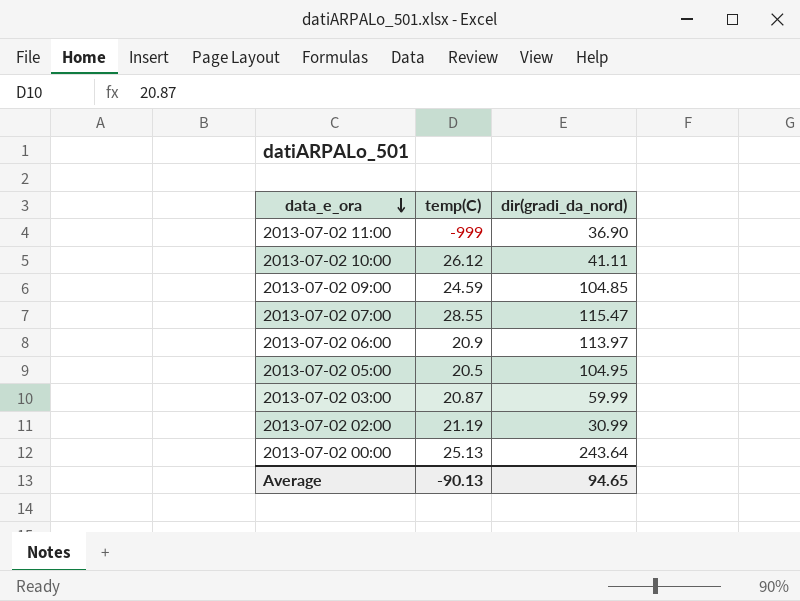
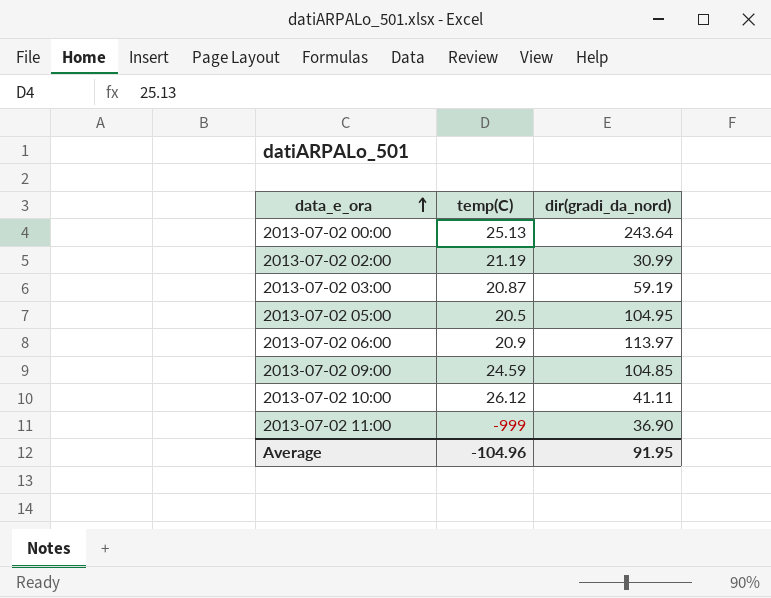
row order: data_e_ora descending -> data_e_ora ascending
row 2013-07-02 07:00: 28.55 | 115.47 -> none
2013-07-02 03:00 | dir(gradi_da_nord): 59.99 -> 59.19
Average | temp(C): -90.13 -> -104.96
Average | dir(gradi_da_nord): 94.65 -> 91.95

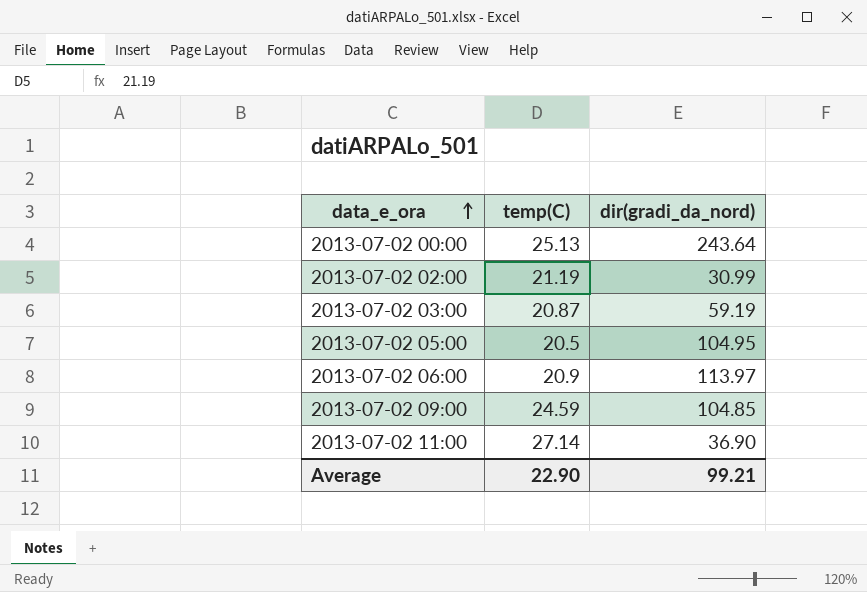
row 2013-07-02 10:00: 26.12 | 41.11 -> none
2013-07-02 11:00 | temp(C): -999 -> 27.14
Average | temp(C): -104.96 -> 22.90
Average | dir(gradi_da_nord): 91.95 -> 99.21

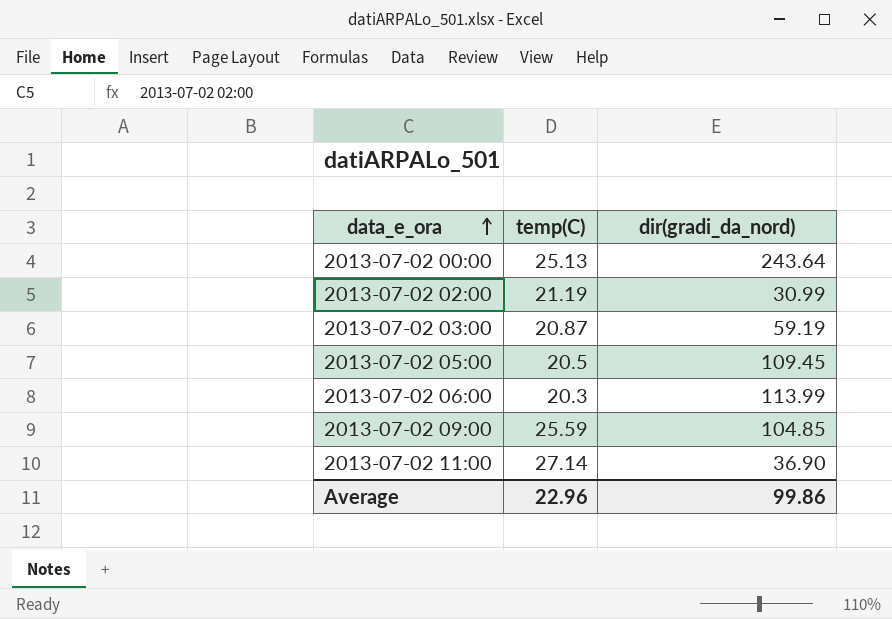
2013-07-02 05:00 | dir(gradi_da_nord): 104.95 -> 109.45
2013-07-02 06:00 | temp(C): 20.9 -> 20.3
2013-07-02 06:00 | dir(gradi_da_nord): 113.97 -> 113.99
2013-07-02 09:00 | temp(C): 24.59 -> 25.59
Average | temp(C): 22.90 -> 22.96
Average | dir(gradi_da_nord): 99.21 -> 99.86

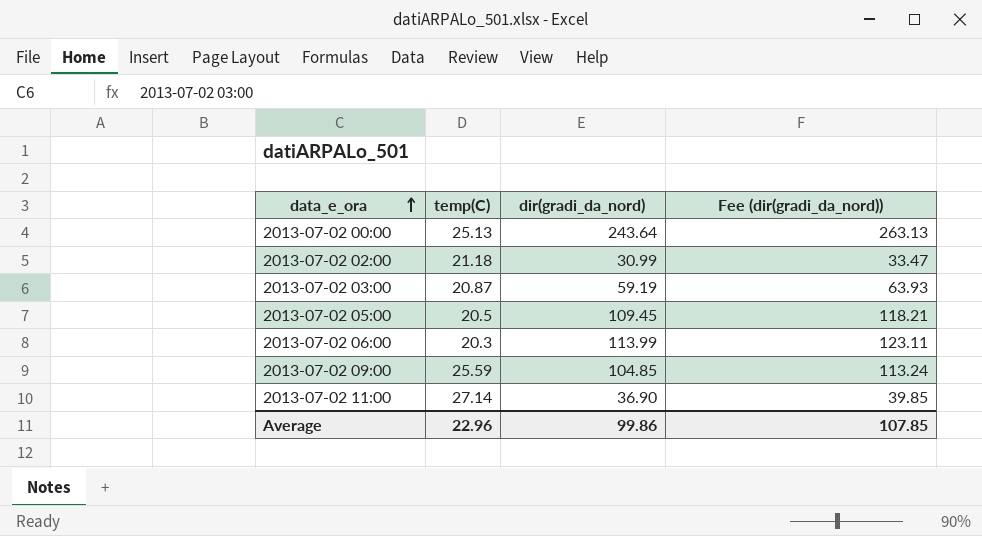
column Fee (dir(gradi_da_nord)) | formula: none -> [dir(gradi_da_nord)] * 1.08
2013-07-02 02:00 | temp(C): 21.19 -> 21.18

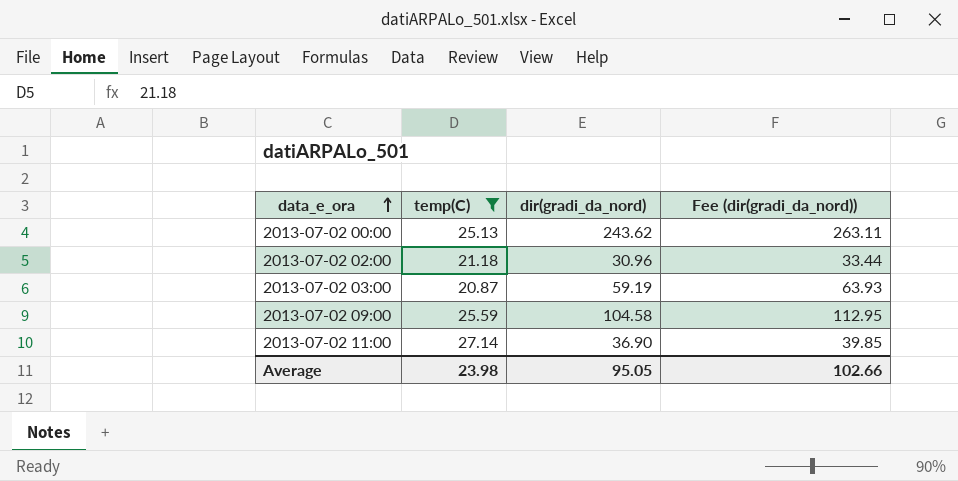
filter: none -> temp(C) >= 20.87
2013-07-02 00:00 | dir(gradi_da_nord): 243.64 -> 243.62
2013-07-02 00:00 | Fee (dir(gradi_da_nord)): 263.13 -> 263.11
2013-07-02 02:00 | dir(gradi_da_nord): 30.99 -> 30.96
2013-07-02 02:00 | Fee (dir(gradi_da_nord)): 33.47 -> 33.44
2013-07-02 09:00 | dir(gradi_da_nord): 104.85 -> 104.58
2013-07-02 09:00 | Fee (dir(gradi_da_nord)): 113.24 -> 112.95
Average | temp(C): 22.96 -> 23.98
Average | dir(gradi_da_nord): 99.86 -> 95.05
Average | Fee (dir(gradi_da_nord)): 107.85 -> 102.66

